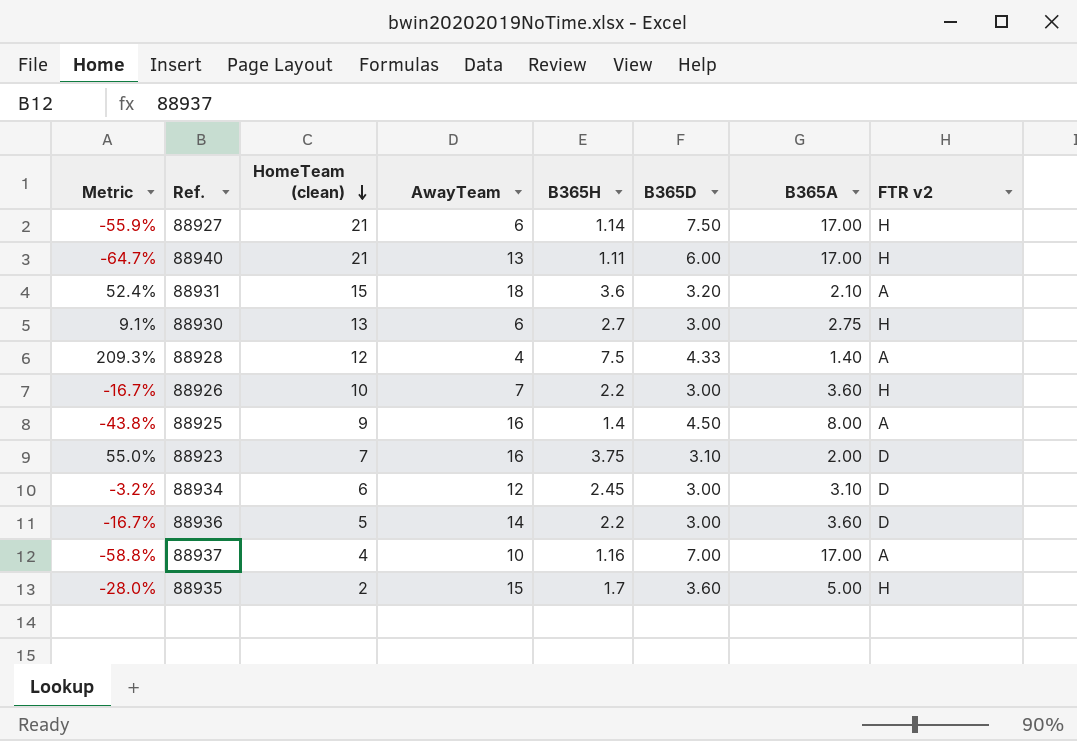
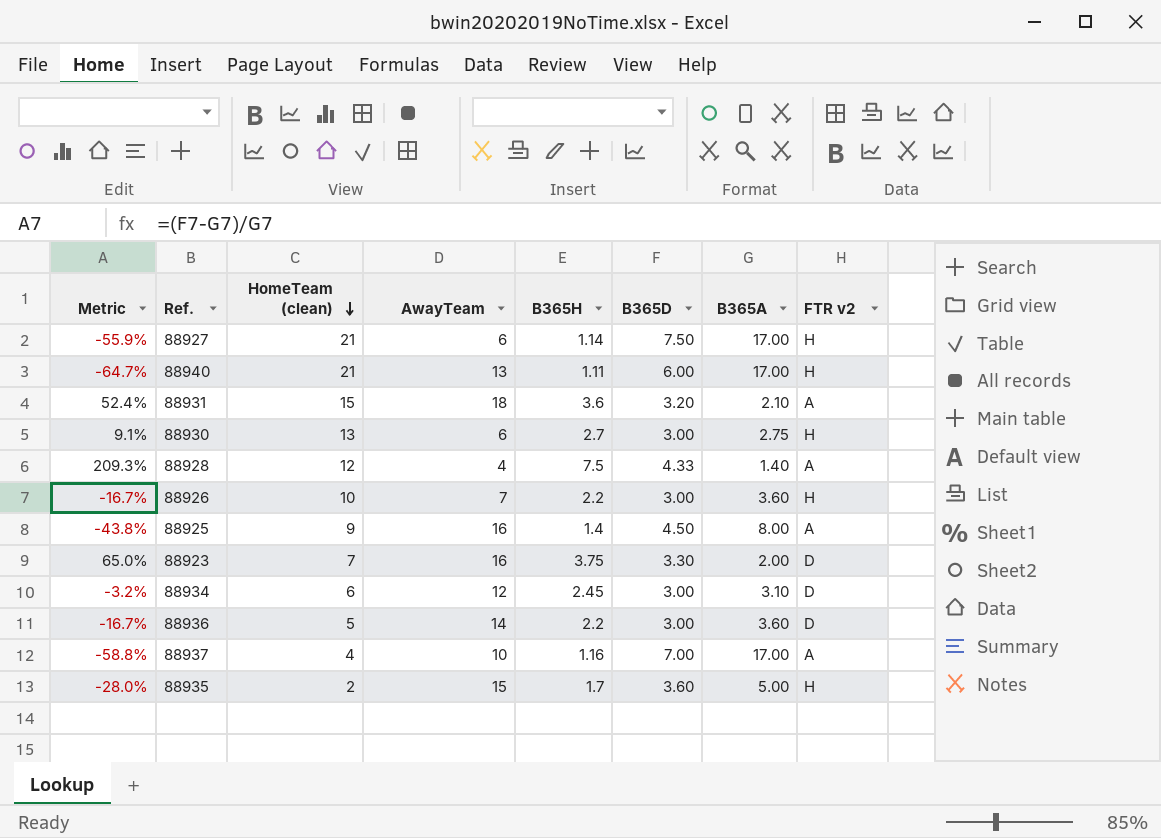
88923 | Metric: 55.0% -> 65.0%
88923 | B365D: 3.10 -> 3.30

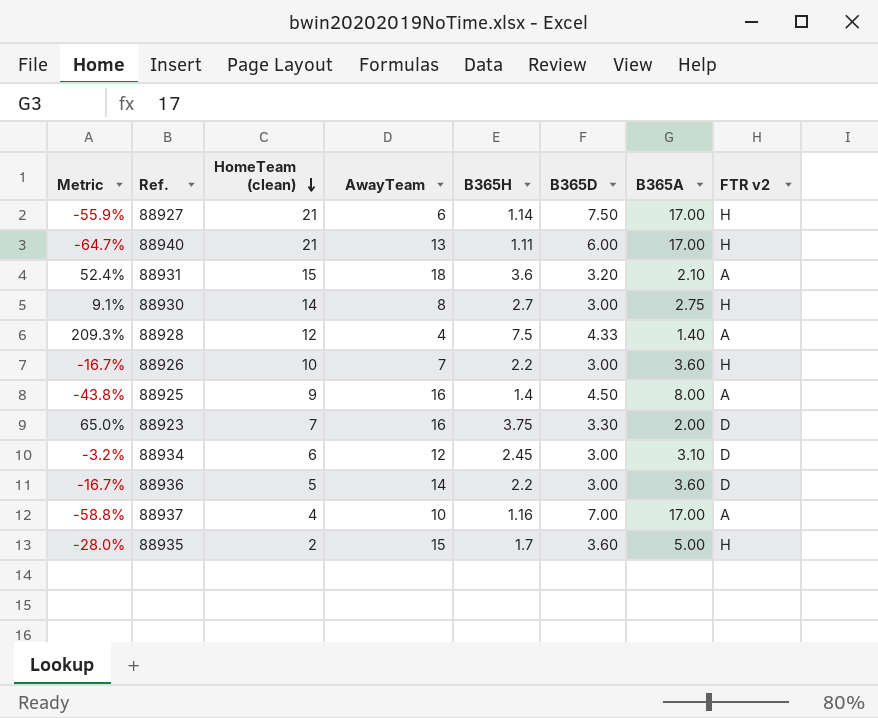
88930 | HomeTeam (clean): 13 -> 14
88930 | AwayTeam: 6 -> 8

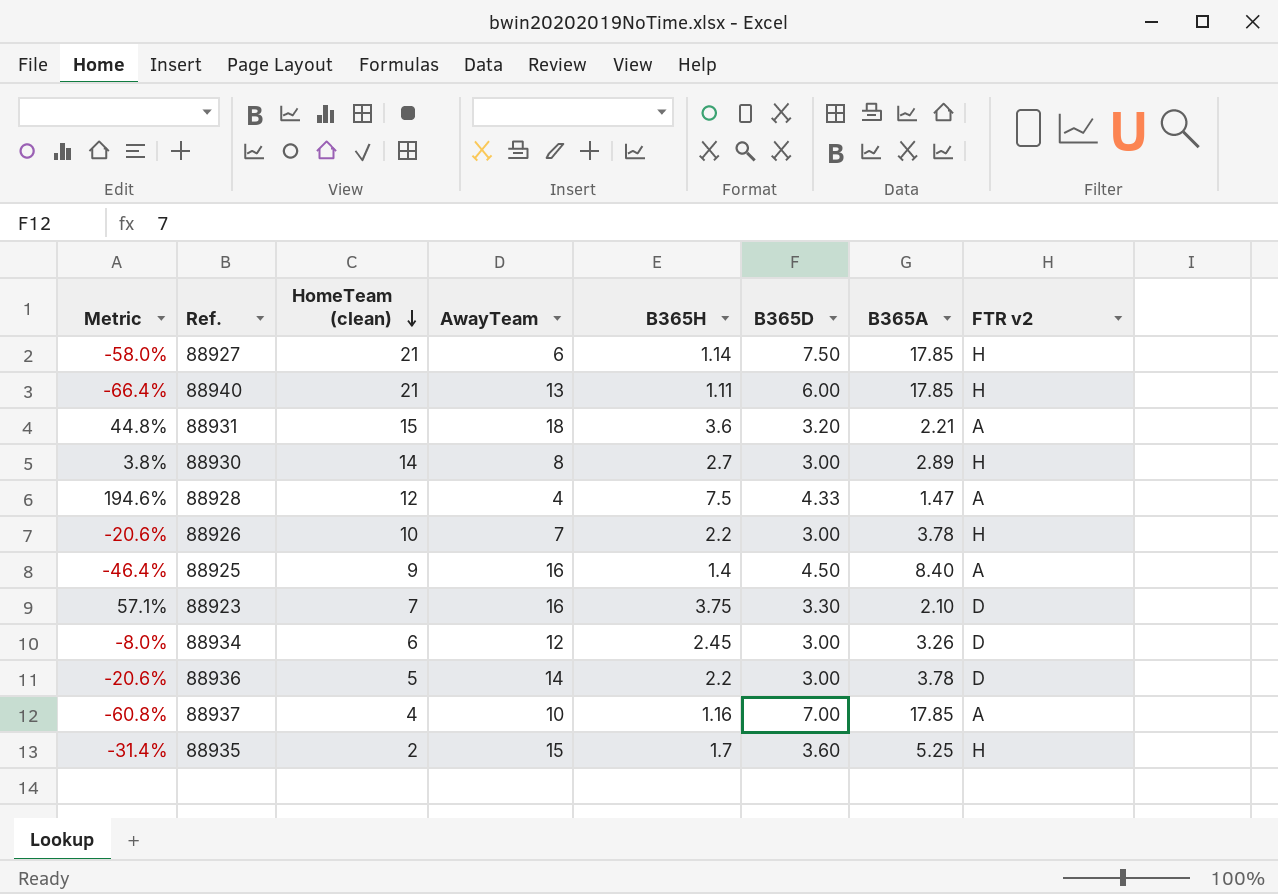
88927 | Metric: -55.9% -> -58.0%
88927 | B365A: 17.00 -> 17.85
88940 | Metric: -64.7% -> -66.4%
88940 | B365A: 17.00 -> 17.85
88931 | Metric: 52.4% -> 44.8%
88931 | B365A: 2.10 -> 2.21
88930 | Metric: 9.1% -> 3.8%
88930 | B365A: 2.75 -> 2.89
88928 | Metric: 209.3% -> 194.6%
88928 | B365A: 1.40 -> 1.47
88926 | Metric: -16.7% -> -20.6%
88926 | B365A: 3.60 -> 3.78
88925 | Metric: -43.8% -> -46.4%
88925 | B365A: 8.00 -> 8.40
88923 | Metric: 65.0% -> 57.1%
88923 | B365A: 2.00 -> 2.10
88934 | Metric: -3.2% -> -8.0%
88934 | B365A: 3.10 -> 3.26
88936 | Metric: -16.7% -> -20.6%
88936 | B365A: 3.60 -> 3.78
88937 | Metric: -58.8% -> -60.8%
88937 | B365A: 17.00 -> 17.85
88935 | Metric: -28.0% -> -31.4%
88935 | B365A: 5.00 -> 5.25

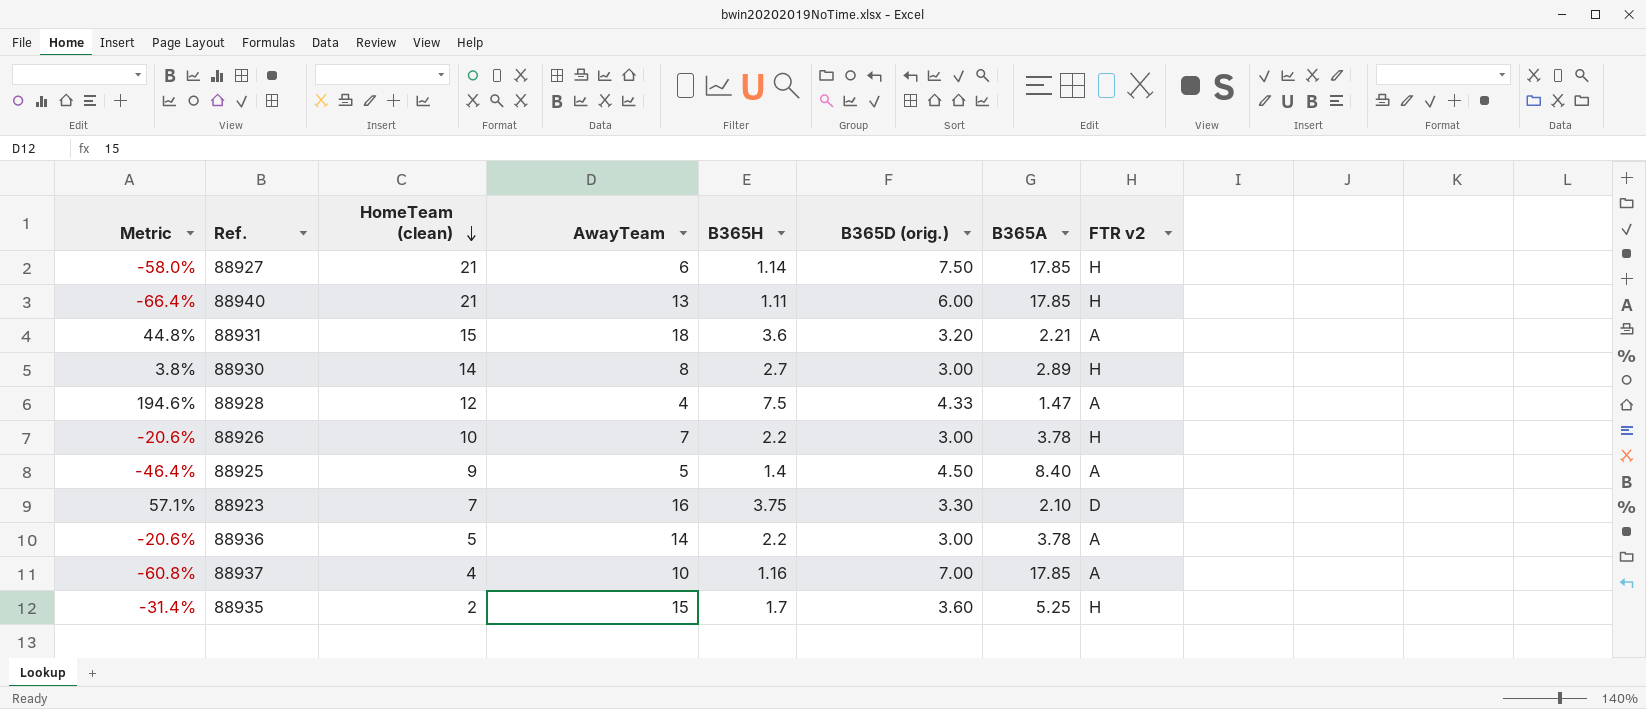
column name: B365D -> B365D (orig.)
row 88934: -8.0% | 6 | 12 | 2.45 | 3.00 | 3.26 | D -> none
88925 | AwayTeam: 16 -> 5
88936 | FTR v2: D -> A

